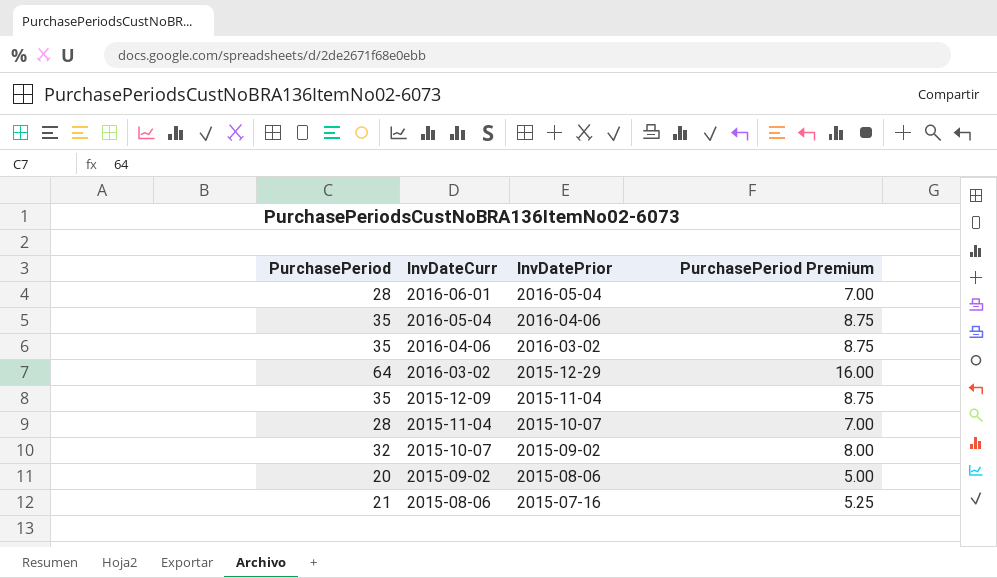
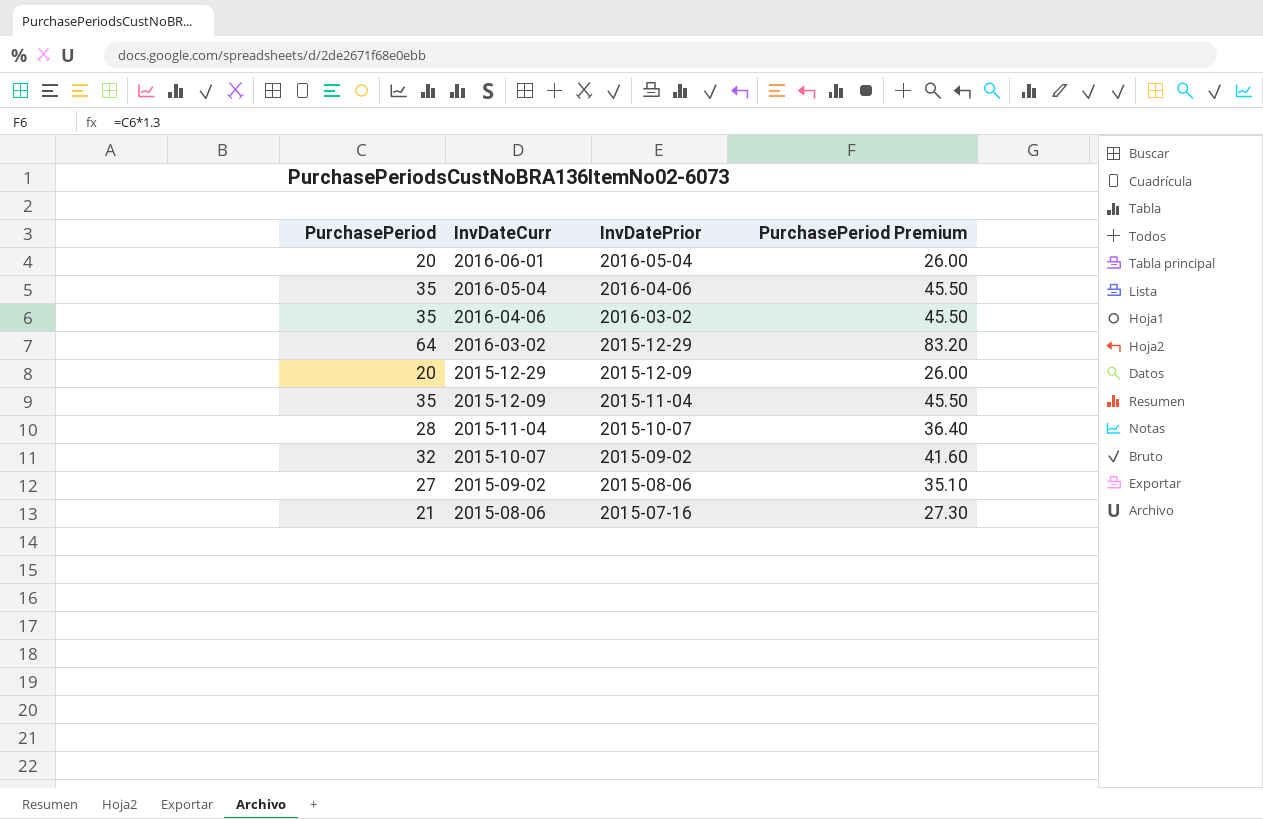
column PurchasePeriod Premium | formula: [PurchasePeriod] * 0.25 -> [PurchasePeriod] * 1.3
2016-06-01 | PurchasePeriod: 28 -> 20
row 2015-12-29: none -> 20 | 2015-12-09 | 26.00
2015-09-02 | PurchasePeriod: 20 -> 27

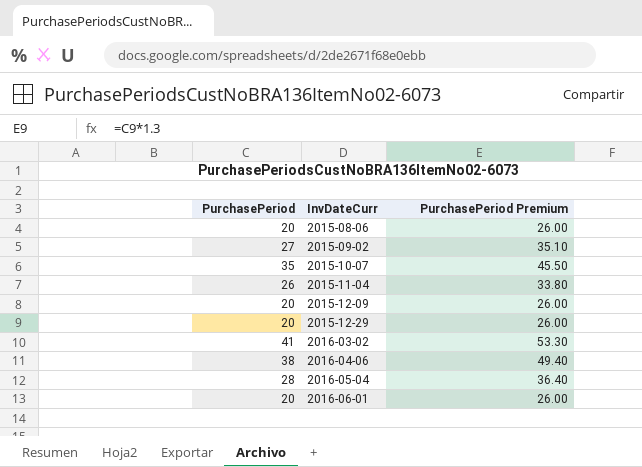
row order: InvDateCurr descending -> InvDateCurr ascending
column InvDatePrior | position: 3 -> none
2015-08-06 | PurchasePeriod: 21 -> 20
2015-08-06 | PurchasePeriod Premium: 27.30 -> 26.00
2015-10-07 | PurchasePeriod: 32 -> 35
2015-10-07 | PurchasePeriod Premium: 41.60 -> 45.50
2015-11-04 | PurchasePeriod: 28 -> 26
2015-11-04 | PurchasePeriod Premium: 36.40 -> 33.80
2015-12-09 | PurchasePeriod: 35 -> 20
2015-12-09 | PurchasePeriod Premium: 45.50 -> 26.00
2016-03-02 | PurchasePeriod: 64 -> 41
2016-03-02 | PurchasePeriod Premium: 83.20 -> 53.30
2016-04-06 | PurchasePeriod: 35 -> 38
2016-04-06 | PurchasePeriod Premium: 45.50 -> 49.40
2016-05-04 | PurchasePeriod: 35 -> 28
2016-05-04 | PurchasePeriod Premium: 45.50 -> 36.40

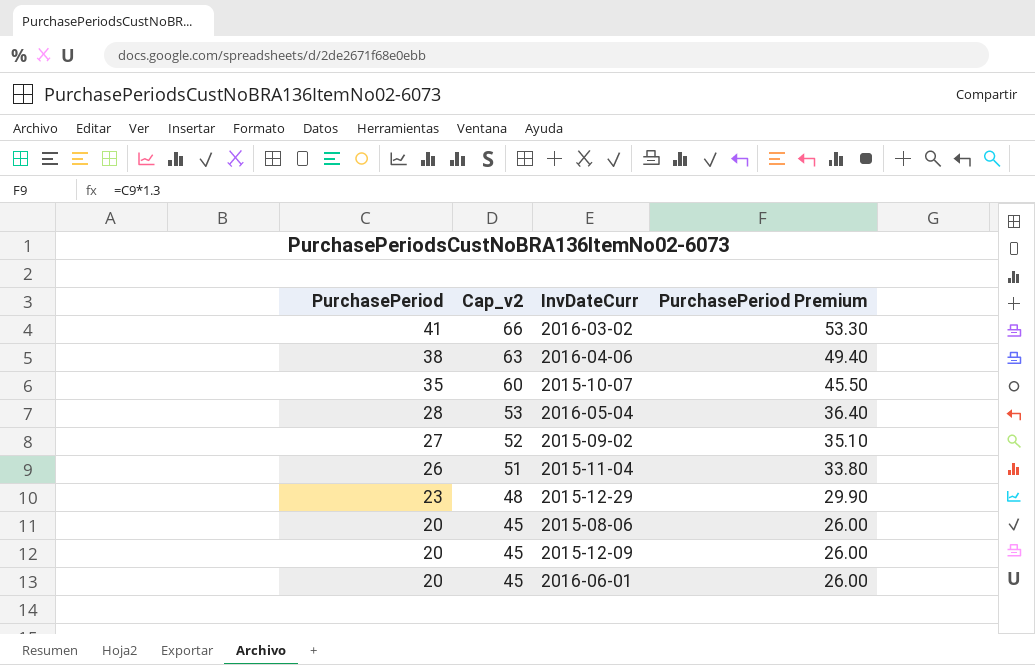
row order: InvDateCurr ascending -> PurchasePeriod descending
column Cap_v2 | formula: none -> [PurchasePeriod] + 25
2015-12-29 | PurchasePeriod: 20 -> 23
2015-12-29 | PurchasePeriod Premium: 26.00 -> 29.90

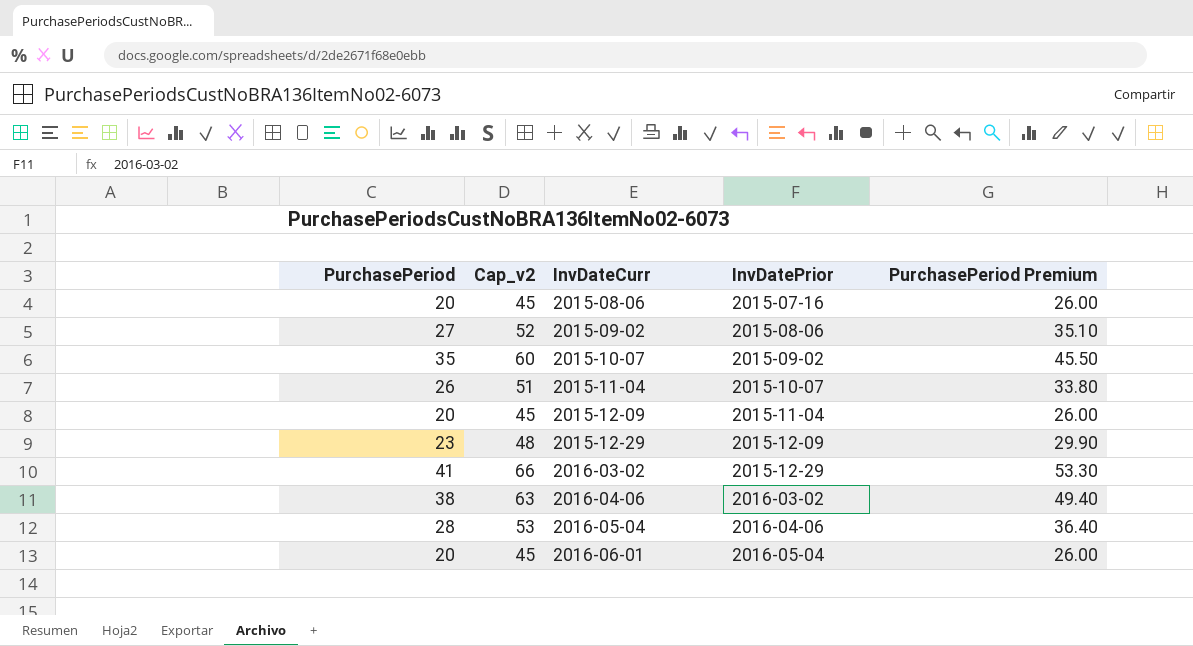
row order: PurchasePeriod descending -> InvDateCurr ascending
column InvDatePrior | position: none -> 4

